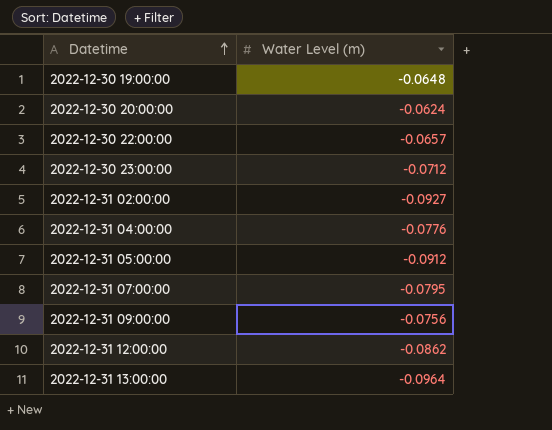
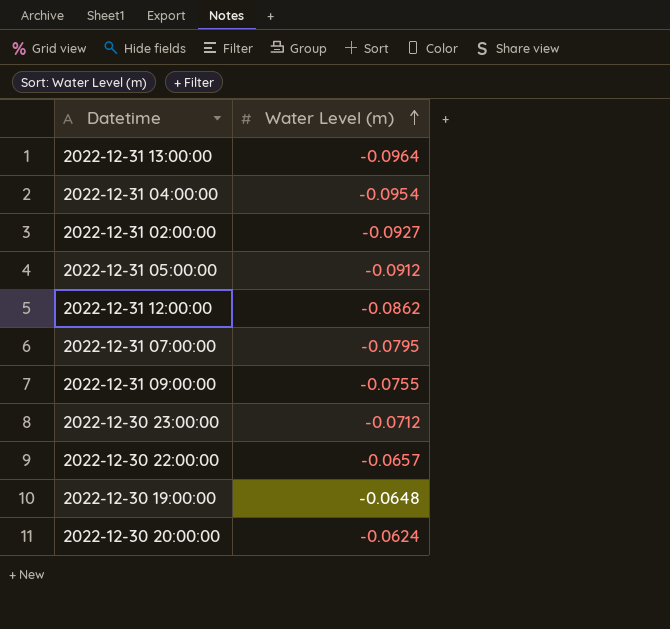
row order: Datetime ascending -> Water Level (m) ascending
2022-12-31 04:00:00 | Water Level (m): -0.0776 -> -0.0954
2022-12-31 09:00:00 | Water Level (m): -0.0756 -> -0.0755

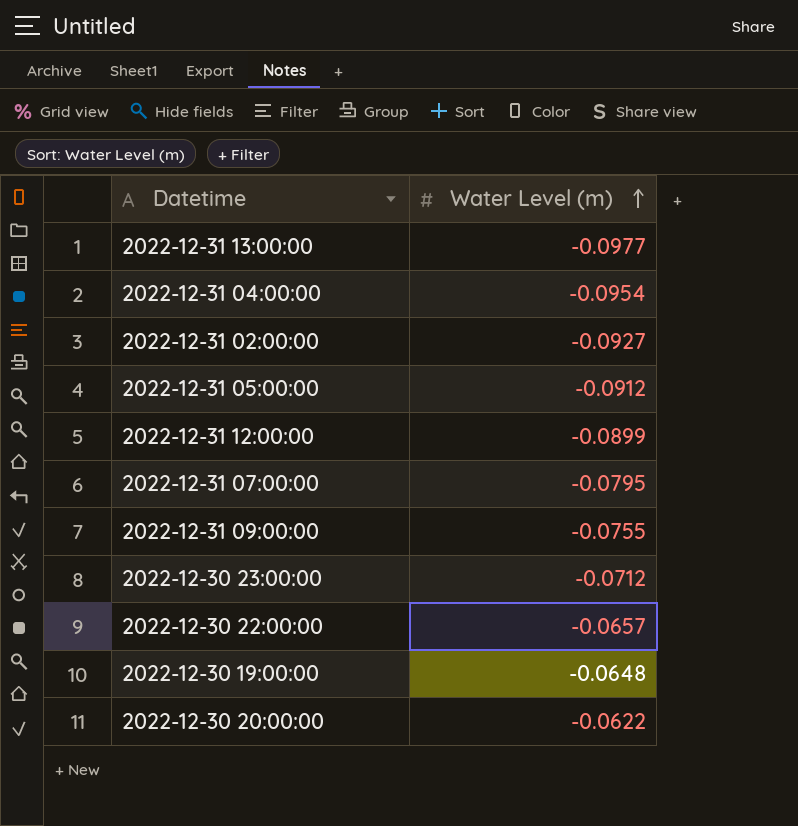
2022-12-31 13:00:00 | Water Level (m): -0.0964 -> -0.0977
2022-12-31 12:00:00 | Water Level (m): -0.0862 -> -0.0899
2022-12-30 20:00:00 | Water Level (m): -0.0624 -> -0.0622

